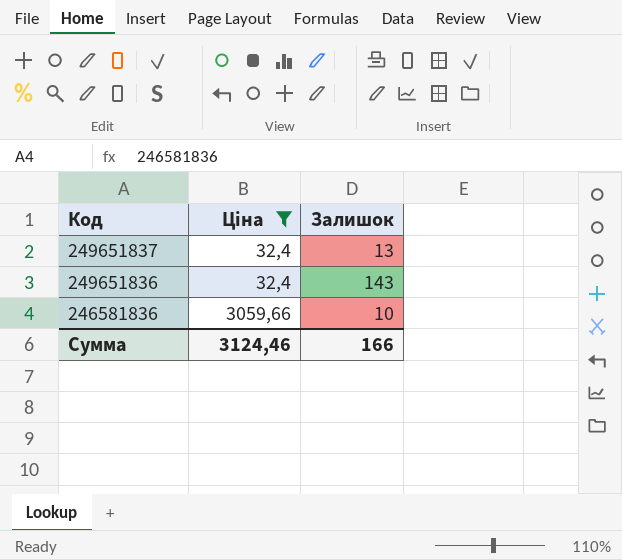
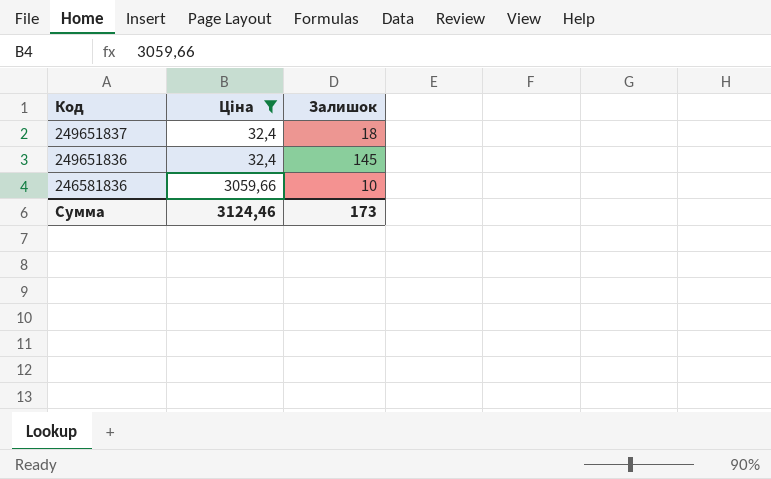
249651837 | Залишок: 13 -> 18
249651836 | Залишок: 143 -> 145
Сумма | Залишок: 166 -> 173

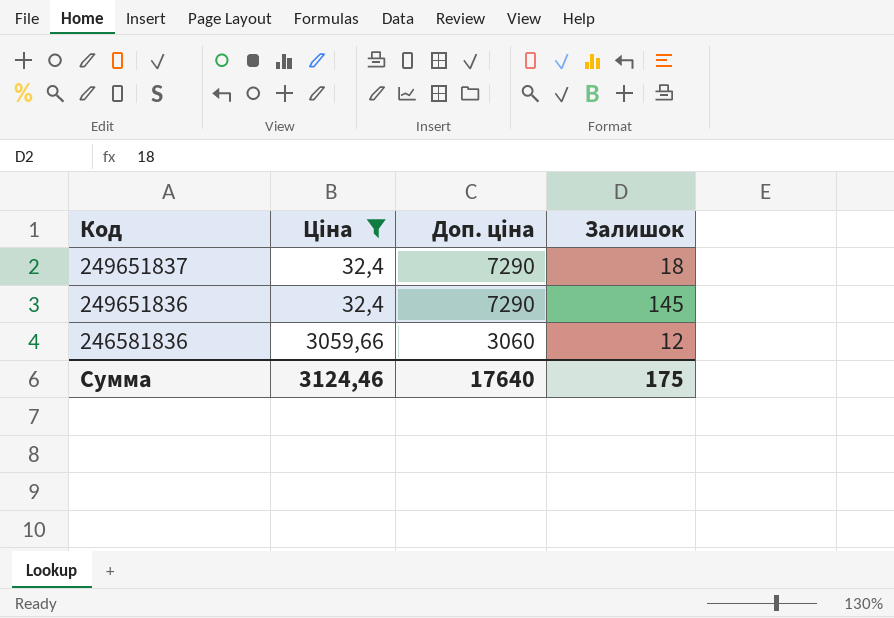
column Доп. ціна | position: none -> 3
246581836 | Залишок: 10 -> 12
Сумма | Залишок: 173 -> 175

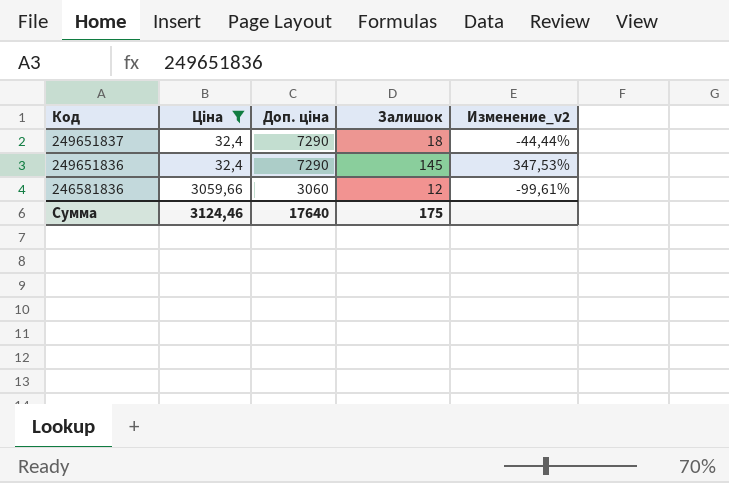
column Изменение_v2 | formula: none -> ([Залишок] - [Ціна]) / [Ціна]

